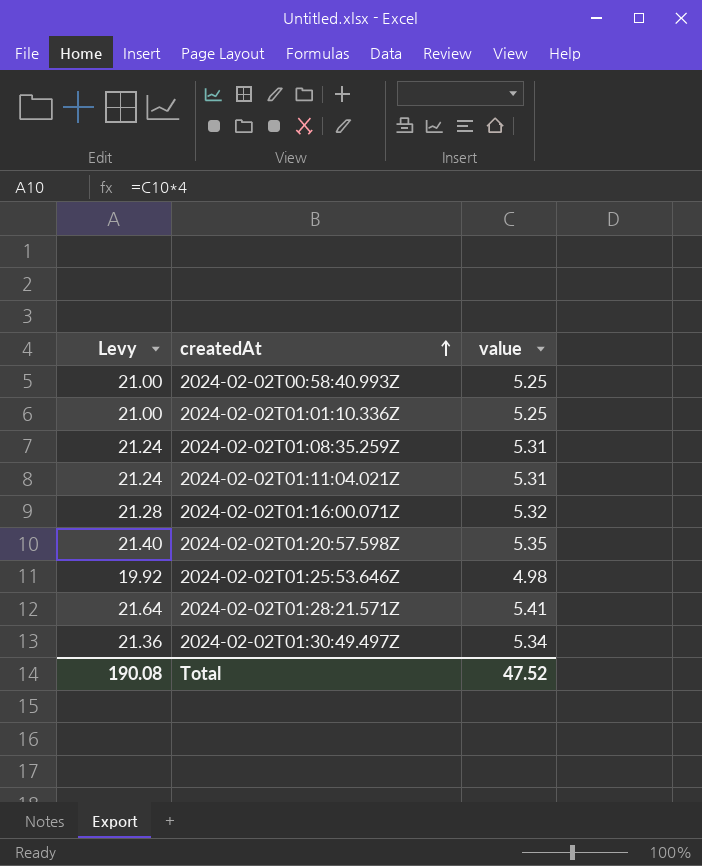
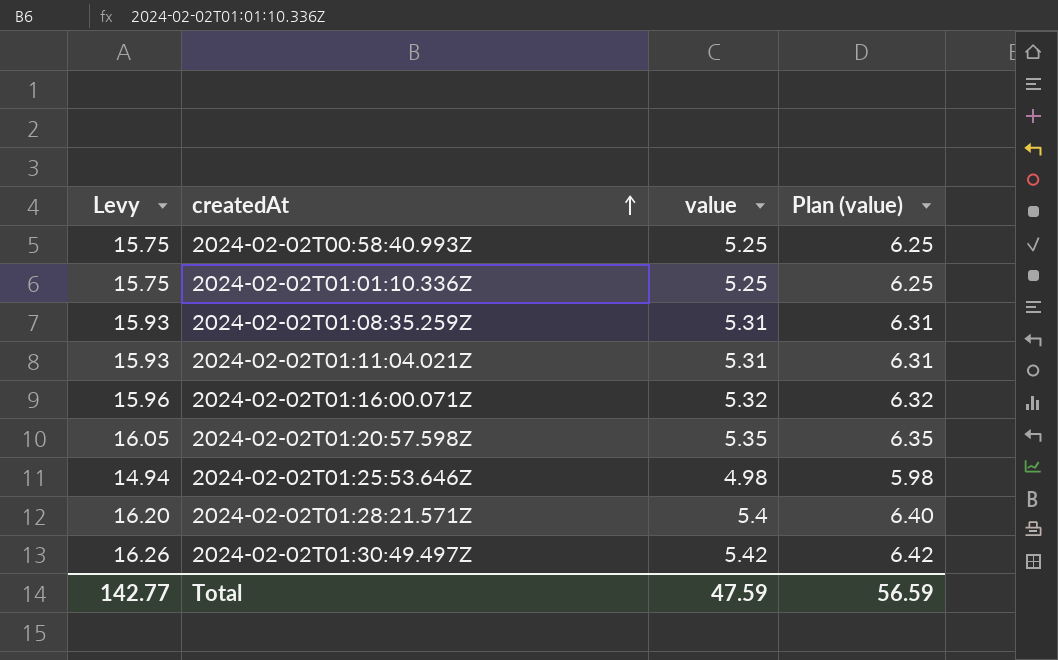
column Levy | formula: [value] * 4 -> [value] * 3
column Plan (value) | formula: none -> [value] + 1
2024-02-02T01:28:21.571Z | value: 5.41 -> 5.4
2024-02-02T01:30:49.497Z | value: 5.34 -> 5.42
Total | Levy: 190.08 -> 142.77
Total | value: 47.52 -> 47.59

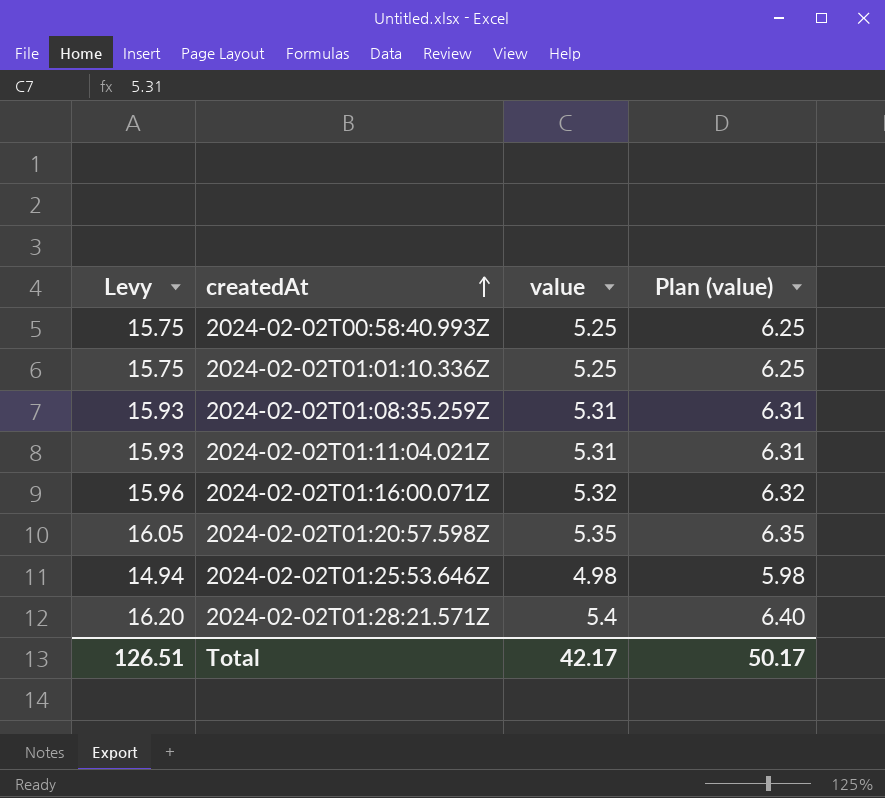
row 2024-02-02T01:30:49.497Z: 16.26 | 5.42 | 6.42 -> none
Total | Levy: 142.77 -> 126.51
Total | value: 47.59 -> 42.17
Total | Plan (value): 56.59 -> 50.17

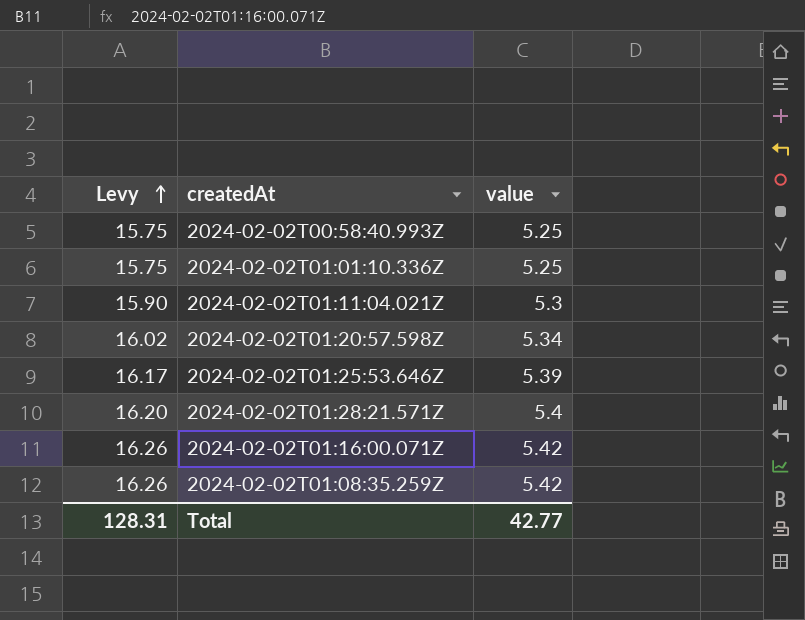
row order: createdAt ascending -> Levy ascending
column Plan (value) | formula: [value] + 1 -> none
2024-02-02T01:11:04.021Z | Levy: 15.93 -> 15.90
2024-02-02T01:11:04.021Z | value: 5.31 -> 5.3
2024-02-02T01:20:57.598Z | Levy: 16.05 -> 16.02
2024-02-02T01:20:57.598Z | value: 5.35 -> 5.34
2024-02-02T01:25:53.646Z | Levy: 14.94 -> 16.17
2024-02-02T01:25:53.646Z | value: 4.98 -> 5.39
2024-02-02T01:16:00.071Z | Levy: 15.96 -> 16.26
2024-02-02T01:16:00.071Z | value: 5.32 -> 5.42
2024-02-02T01:08:35.259Z | Levy: 15.93 -> 16.26
2024-02-02T01:08:35.259Z | value: 5.31 -> 5.42
Total | Levy: 126.51 -> 128.31
Total | value: 42.17 -> 42.77

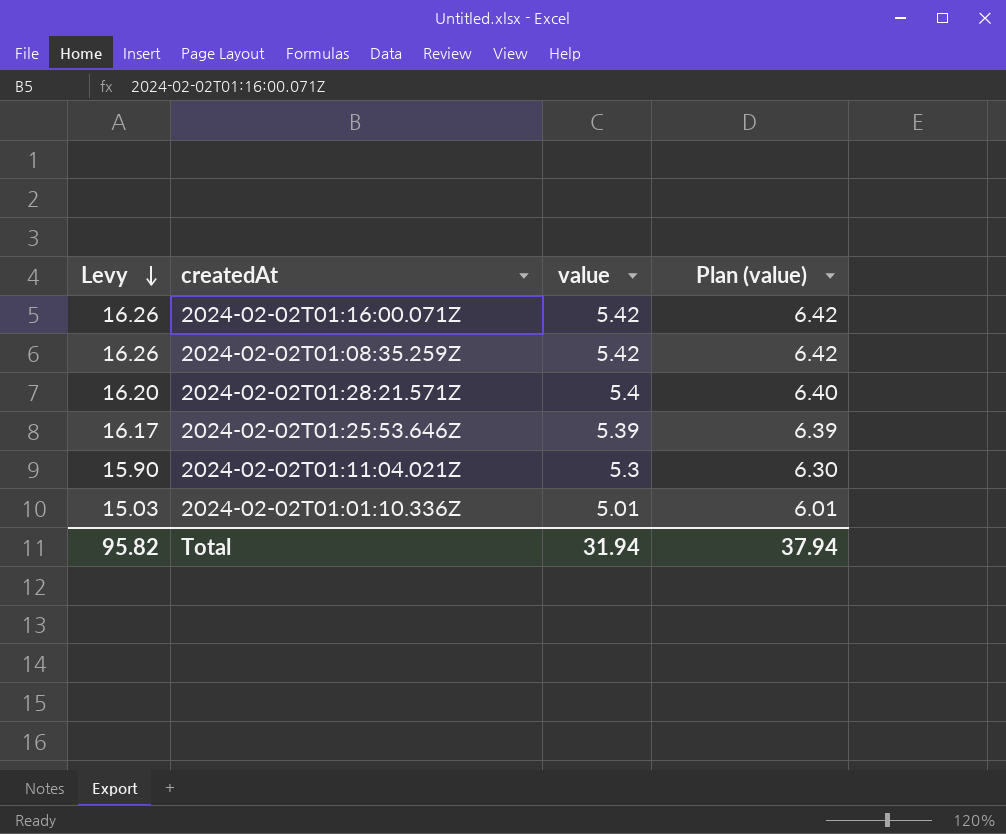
row order: Levy ascending -> Levy descending
column Plan (value) | formula: none -> [value] + 1
row 2024-02-02T00:58:40.993Z: 15.75 | 5.25 -> none
row 2024-02-02T01:20:57.598Z: 16.02 | 5.34 -> none
2024-02-02T01:01:10.336Z | Levy: 15.75 -> 15.03
2024-02-02T01:01:10.336Z | value: 5.25 -> 5.01
Total | Levy: 128.31 -> 95.82
Total | value: 42.77 -> 31.94

